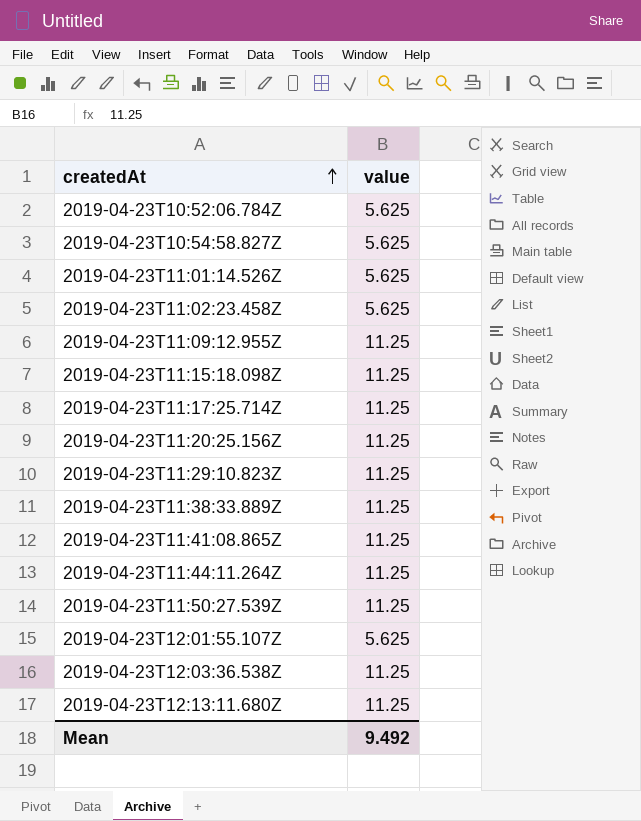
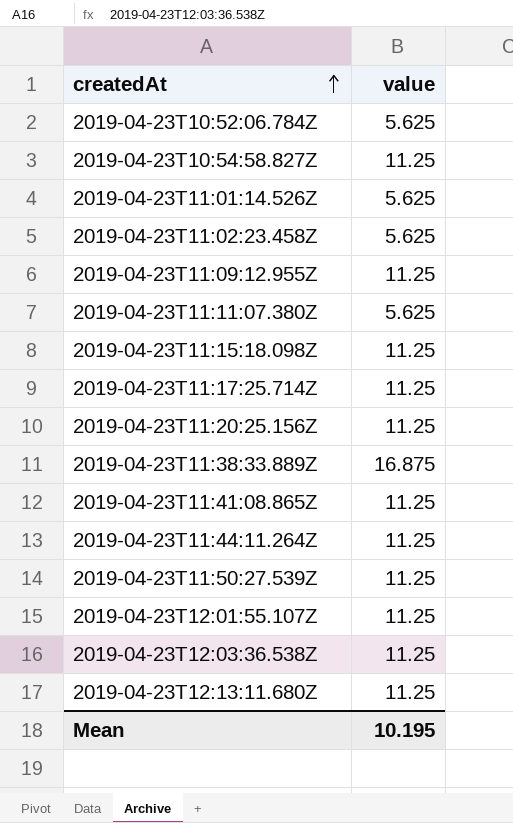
row 2019-04-23T11:29:10.823Z: 11.25 -> none
2019-04-23T10:54:58.827Z | value: 5.625 -> 11.25
row 2019-04-23T11:11:07.380Z: none -> 5.625
2019-04-23T11:38:33.889Z | value: 11.25 -> 16.875
2019-04-23T12:01:55.107Z | value: 5.625 -> 11.25
Mean | value: 9.492 -> 10.195

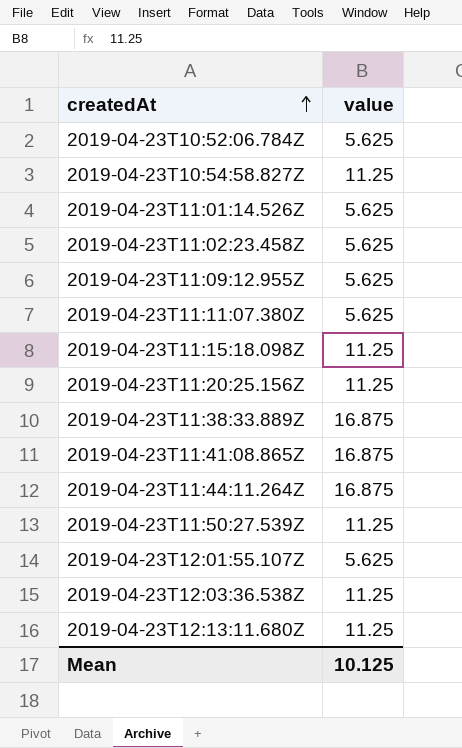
row 2019-04-23T11:17:25.714Z: 11.25 -> none
2019-04-23T11:09:12.955Z | value: 11.25 -> 5.625
2019-04-23T11:41:08.865Z | value: 11.25 -> 16.875
2019-04-23T11:44:11.264Z | value: 11.25 -> 16.875
2019-04-23T12:01:55.107Z | value: 11.25 -> 5.625
Mean | value: 10.195 -> 10.125

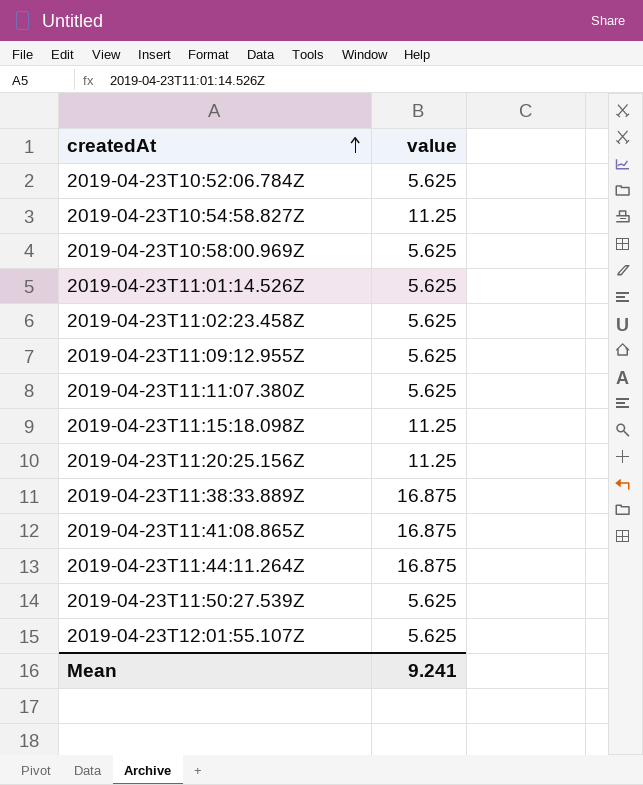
row 2019-04-23T12:03:36.538Z: 11.25 -> none
row 2019-04-23T12:13:11.680Z: 11.25 -> none
row 2019-04-23T10:58:00.969Z: none -> 5.625
2019-04-23T11:50:27.539Z | value: 11.25 -> 5.625
Mean | value: 10.125 -> 9.241

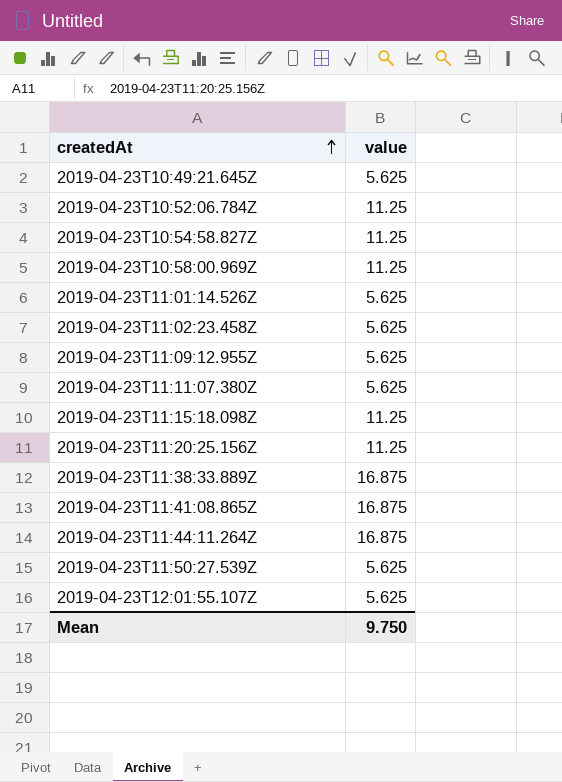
row 2019-04-23T10:49:21.645Z: none -> 5.625
2019-04-23T10:52:06.784Z | value: 5.625 -> 11.25
2019-04-23T10:58:00.969Z | value: 5.625 -> 11.25
Mean | value: 9.241 -> 9.750

